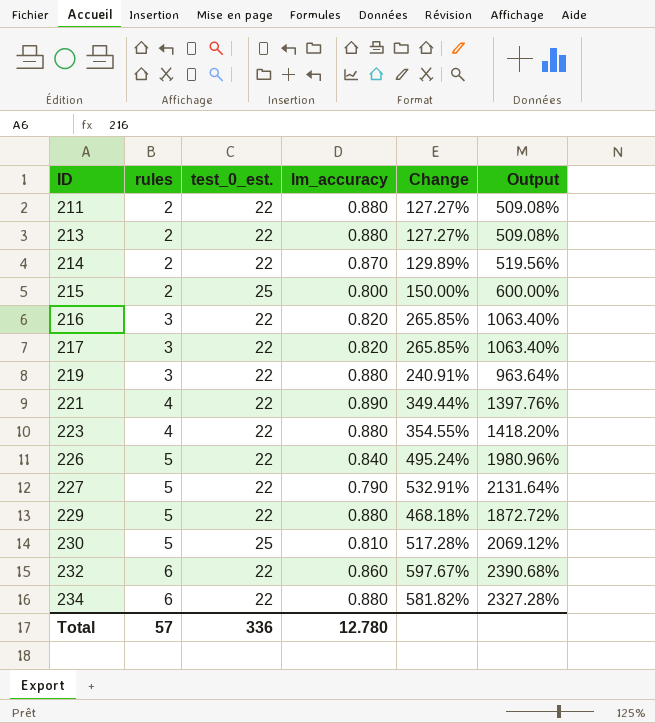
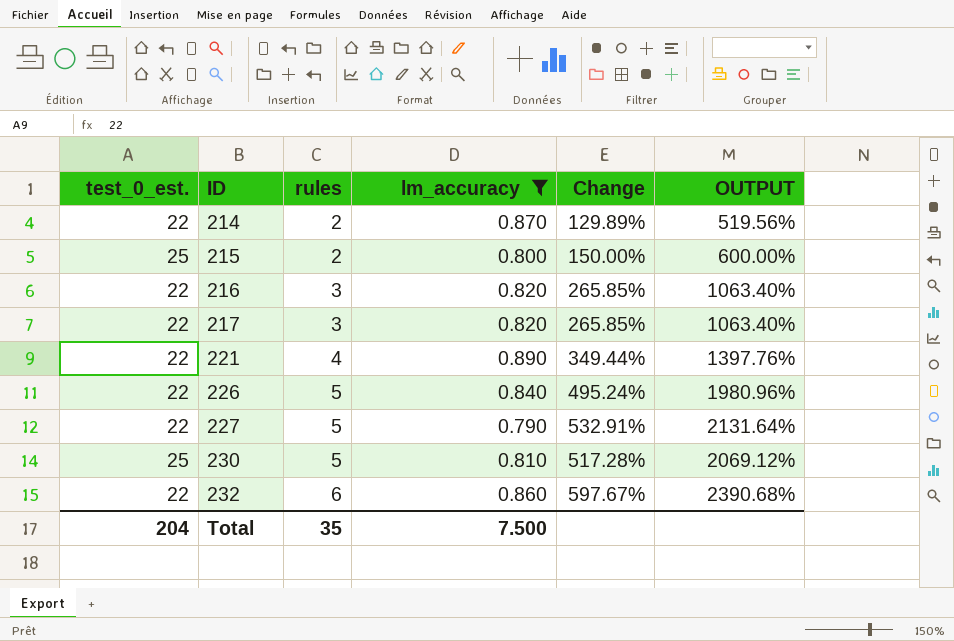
filter: none -> lm_accuracy != 0.880
column test_0_est. | position: 3 -> 1
column name: Output -> OUTPUT
Total | test_0_est.: 336 -> 204
Total | rules: 57 -> 35
Total | lm_accuracy: 12.780 -> 7.500

